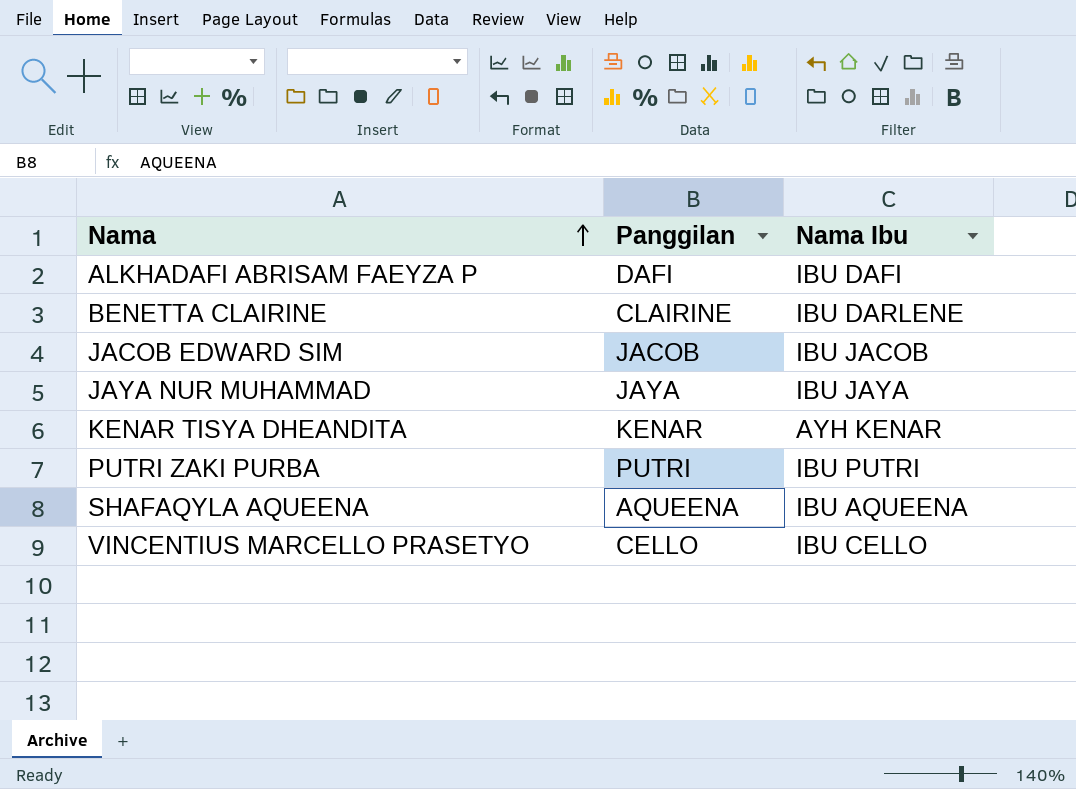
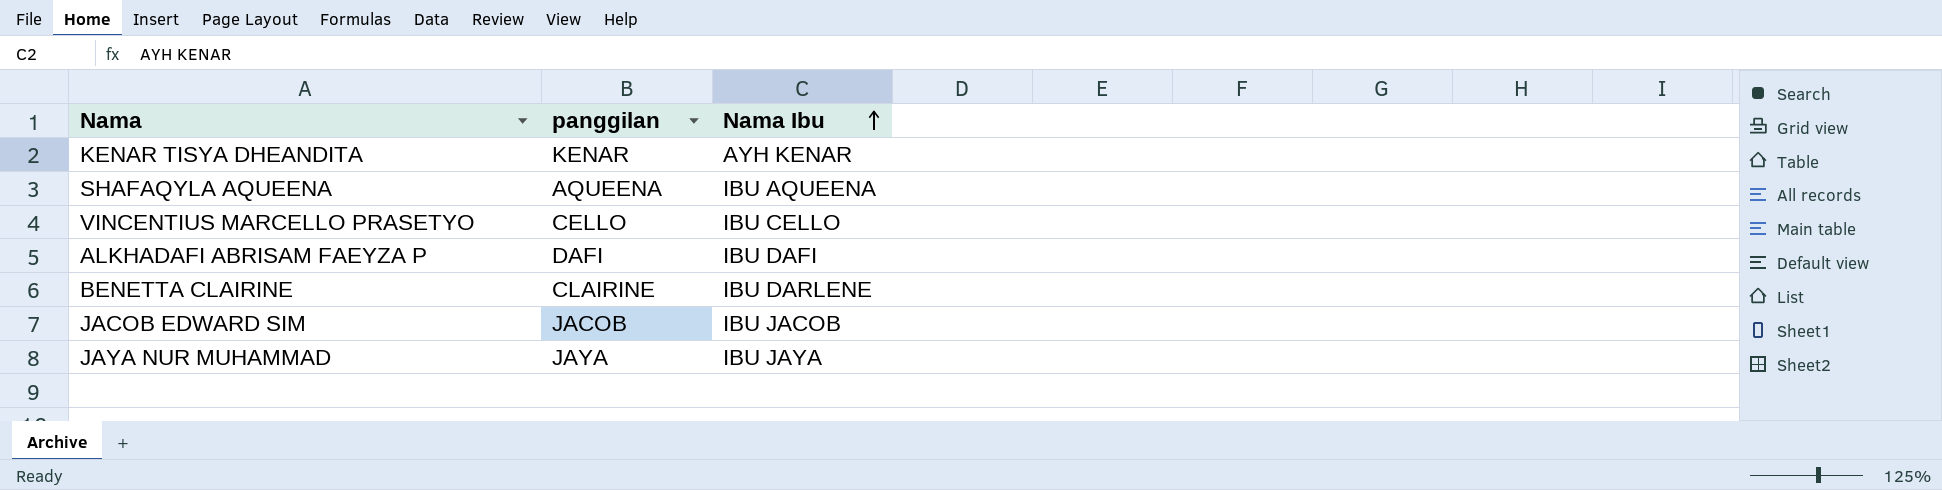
row order: Nama ascending -> Nama Ibu ascending
column name: Panggilan -> panggilan
row PUTRI ZAKI PURBA: PUTRI | IBU PUTRI -> none

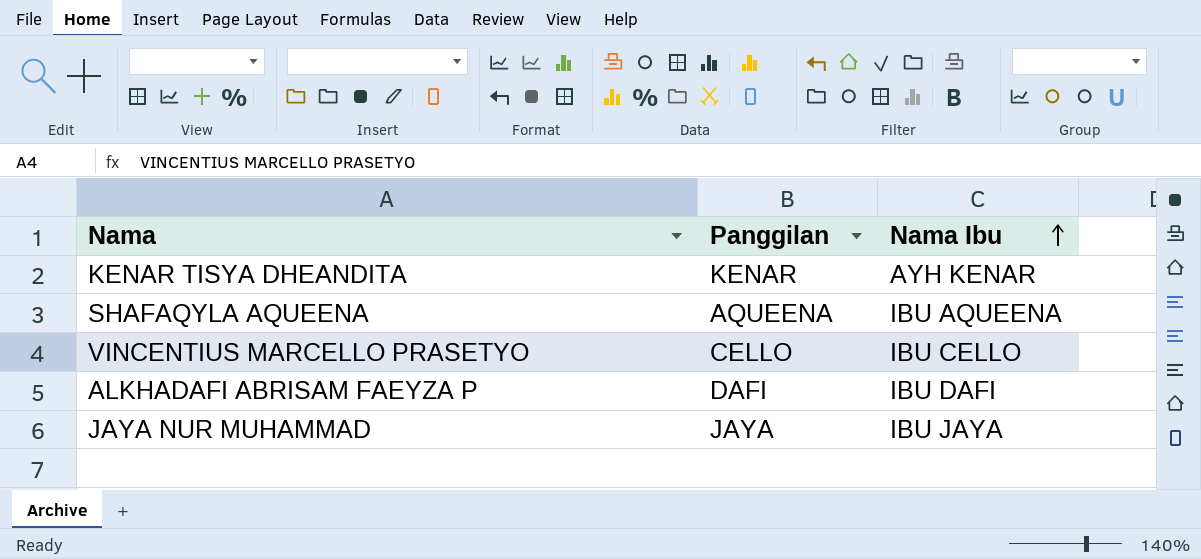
column name: panggilan -> Panggilan
row BENETTA CLAIRINE: CLAIRINE | IBU DARLENE -> none
row JACOB EDWARD SIM: JACOB | IBU JACOB -> none

